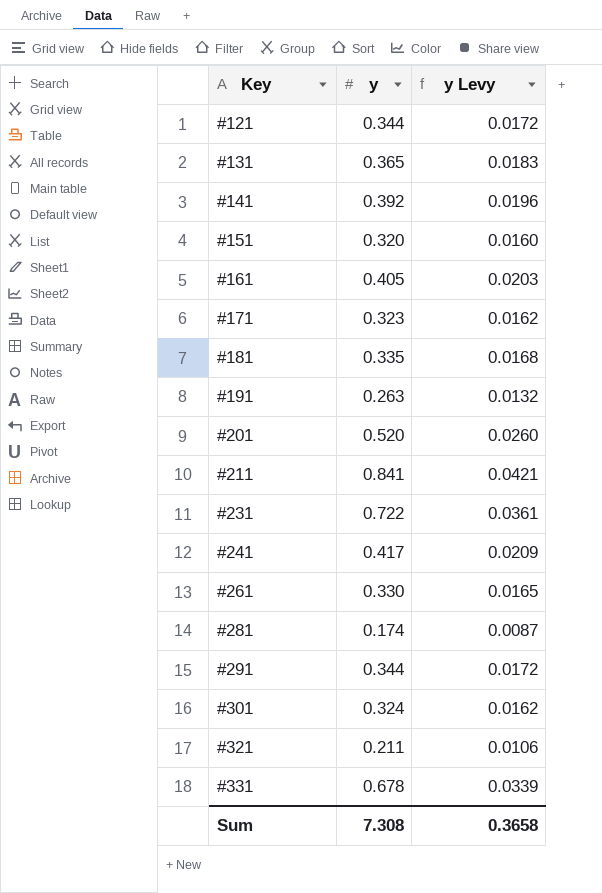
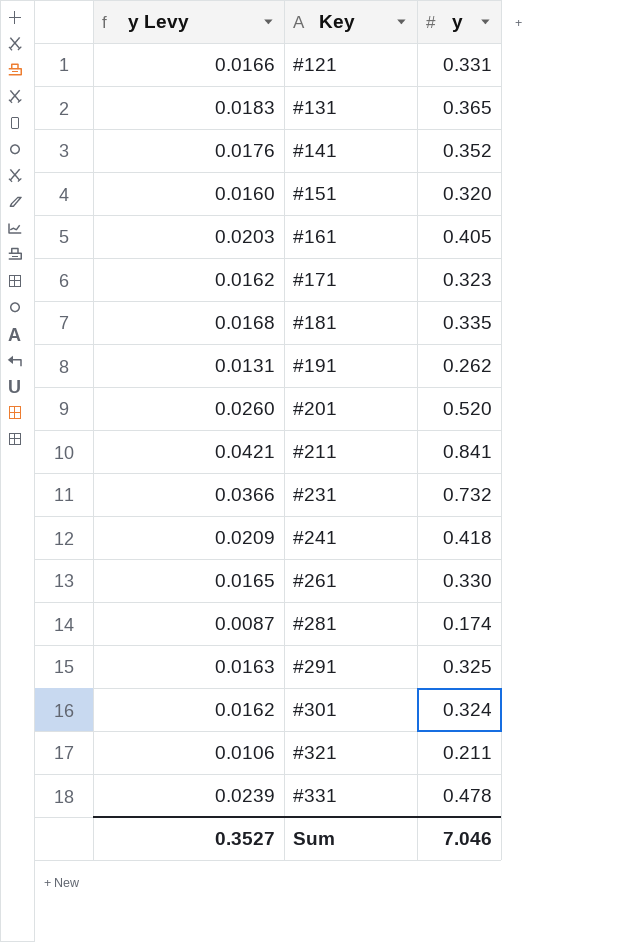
column y Levy | position: 3 -> 1
#121 | y Levy: 0.0172 -> 0.0166
#121 | y: 0.344 -> 0.331
#141 | y Levy: 0.0196 -> 0.0176
#141 | y: 0.392 -> 0.352
#191 | y Levy: 0.0132 -> 0.0131
#191 | y: 0.263 -> 0.262
#231 | y Levy: 0.0361 -> 0.0366
#231 | y: 0.722 -> 0.732
#241 | y: 0.417 -> 0.418
#291 | y Levy: 0.0172 -> 0.0163
#291 | y: 0.344 -> 0.325
#331 | y Levy: 0.0339 -> 0.0239
#331 | y: 0.678 -> 0.478
Sum | y Levy: 0.3658 -> 0.3527
Sum | y: 7.308 -> 7.046

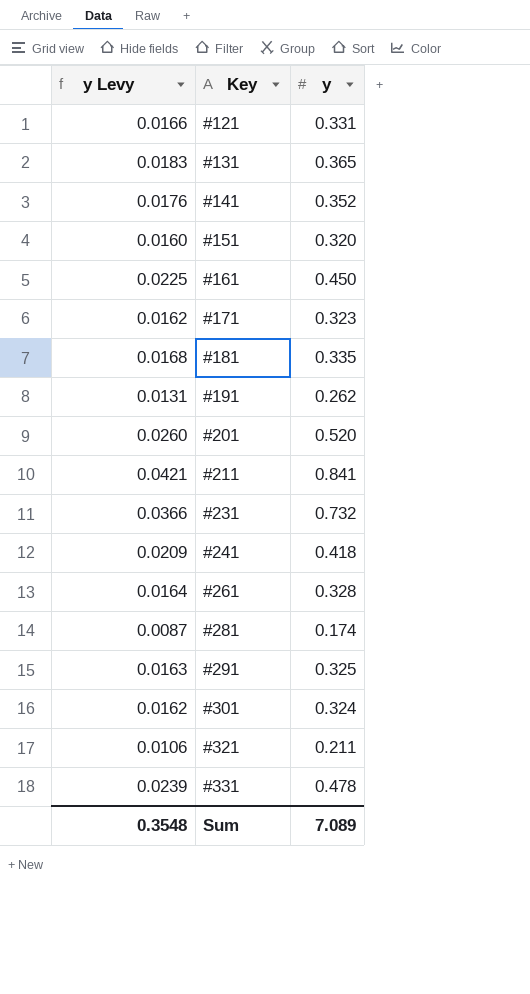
#161 | y Levy: 0.0203 -> 0.0225
#161 | y: 0.405 -> 0.450
#261 | y Levy: 0.0165 -> 0.0164
#261 | y: 0.330 -> 0.328
Sum | y Levy: 0.3527 -> 0.3548
Sum | y: 7.046 -> 7.089

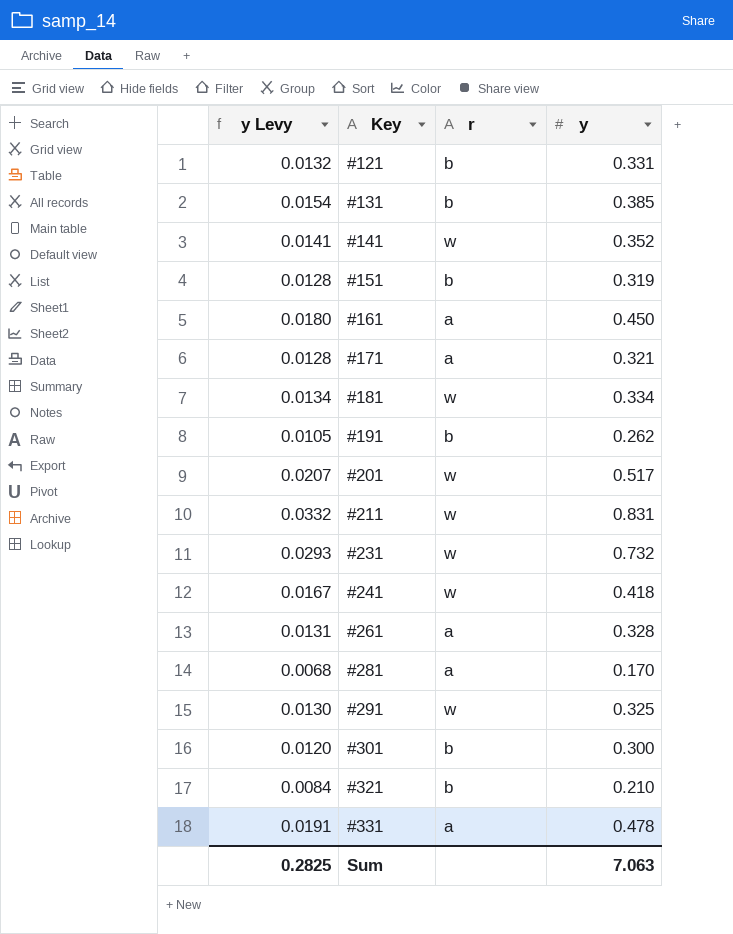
column y Levy | formula: [y] * 0.05 -> [y] * 0.04
column r | position: none -> 3
#131 | y: 0.365 -> 0.385
#151 | y: 0.320 -> 0.319
#171 | y: 0.323 -> 0.321
#181 | y: 0.335 -> 0.334
#201 | y: 0.520 -> 0.517
#211 | y: 0.841 -> 0.831
#281 | y: 0.174 -> 0.170
#301 | y: 0.324 -> 0.300
#321 | y: 0.211 -> 0.210
Sum | y Levy: 0.3548 -> 0.2825
Sum | y: 7.089 -> 7.063

